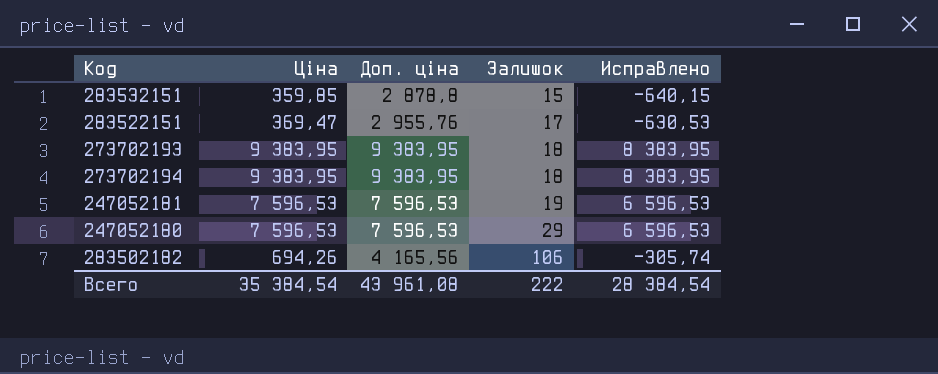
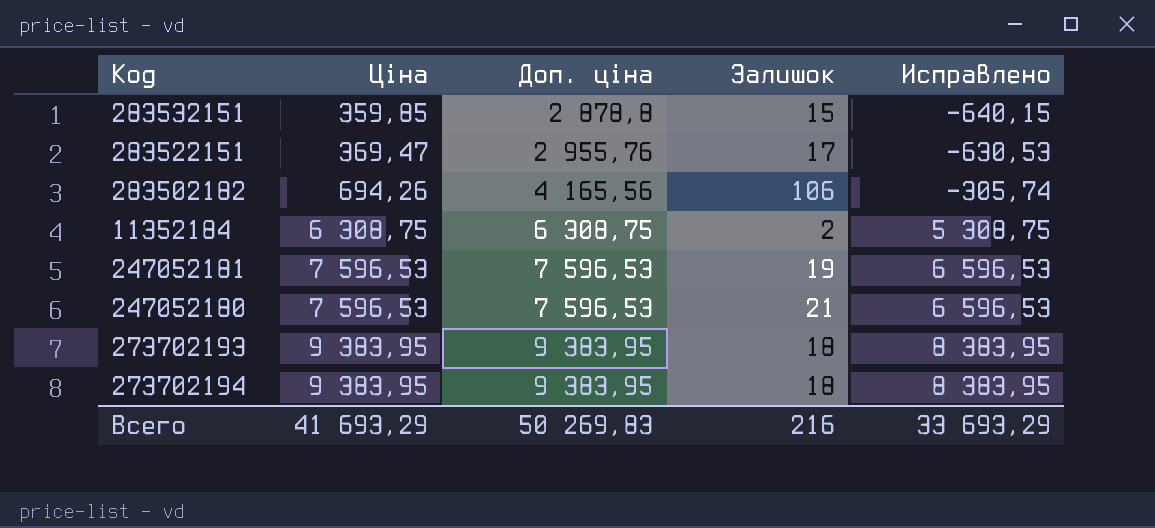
row order: Залишок ascending -> Ціна ascending
row 11352184: none -> 6 308,75 | 6 308,75 | 2 | 5 308,75
247052180 | Залишок: 29 -> 21
Всего | Ціна: 35 384,54 -> 41 693,29
Всего | Доп. ціна: 43 961,08 -> 50 269,83
Всего | Залишок: 222 -> 216
Всего | Исправлено: 28 384,54 -> 33 693,29

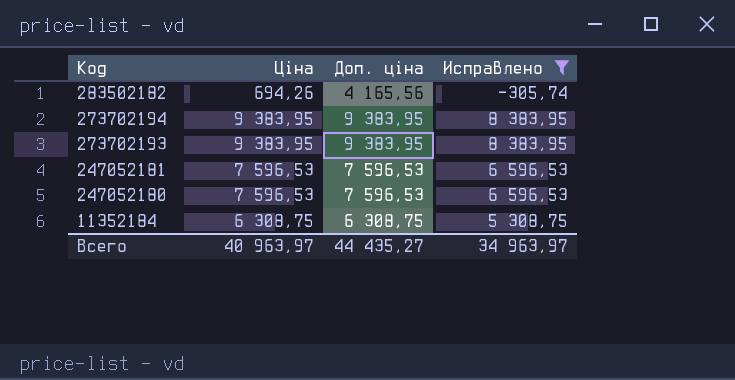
filter: none -> Исправлено >= -305,74
row order: Ціна ascending -> Код descending
column Залишок | position: 4 -> none
Всего | Ціна: 41 693,29 -> 40 963,97
Всего | Доп. ціна: 50 269,83 -> 44 435,27
Всего | Исправлено: 33 693,29 -> 34 963,97

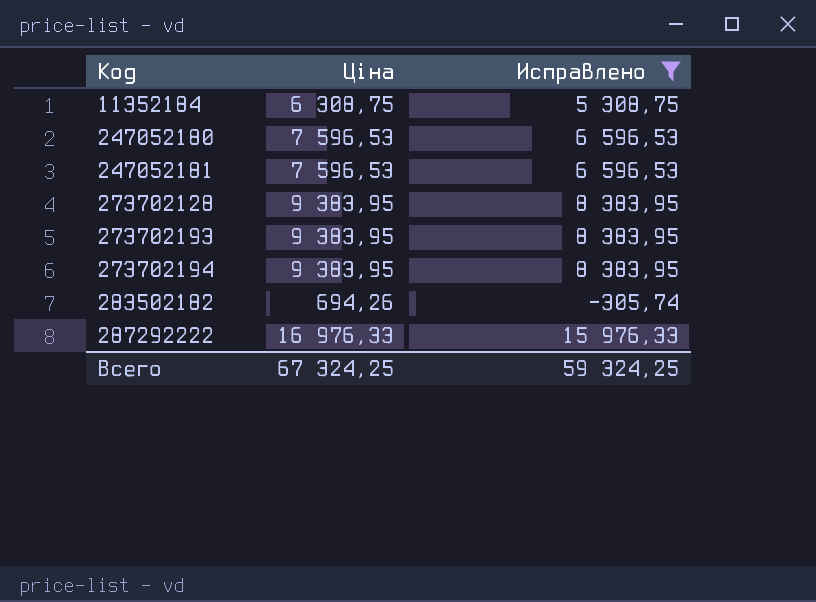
row order: Код descending -> Код ascending
column Доп. ціна | position: 3 -> none
row 273702128: none -> 9 383,95 | 8 383,95
row 287292222: none -> 16 976,33 | 15 976,33
Всего | Ціна: 40 963,97 -> 67 324,25
Всего | Исправлено: 34 963,97 -> 59 324,25

